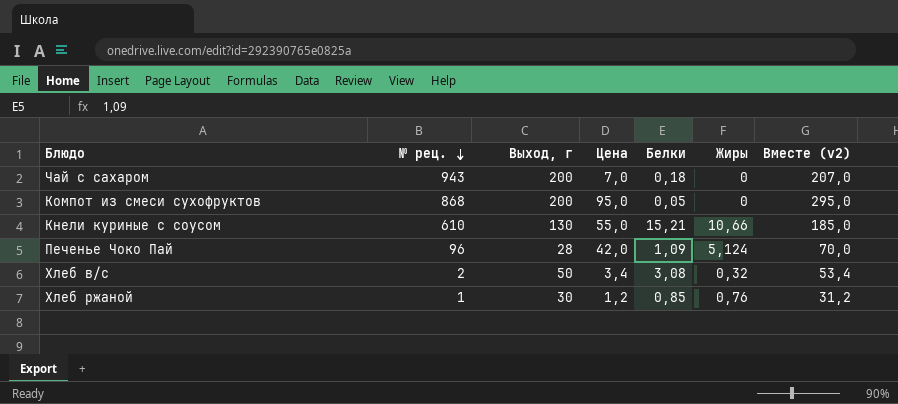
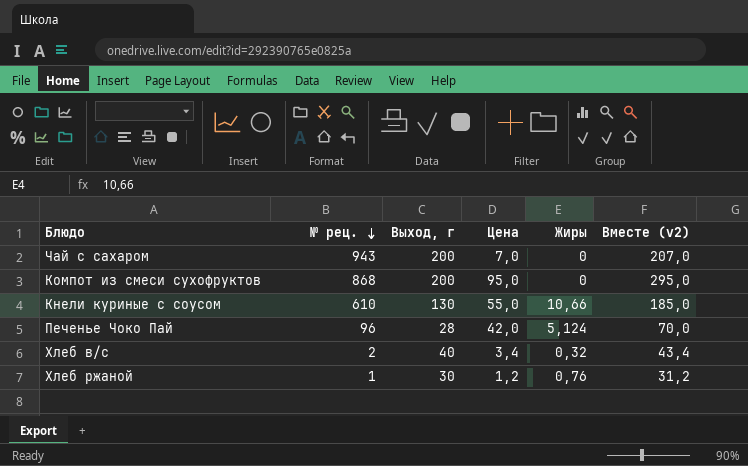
column Белки | position: 5 -> none
Хлеб в/с | Выход, г: 50 -> 40
Хлеб в/с | Вместе (v2): 53,4 -> 43,4

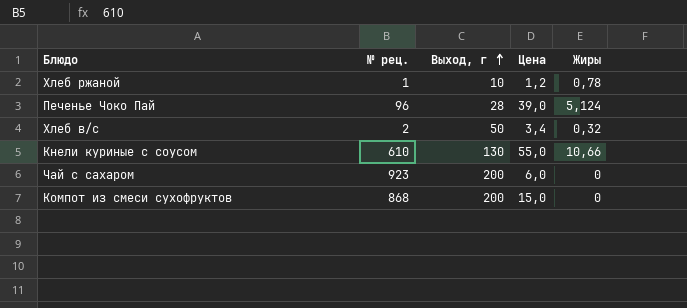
row order: № рец. descending -> Выход, г ascending
column Вместе (v2) | formula: [Выход, г] + [Цена] -> none
Хлеб ржаной | Выход, г: 30 -> 10
Хлеб ржаной | Жиры: 0,76 -> 0,78
Печенье Чоко Пай | Цена: 42,0 -> 39,0
Хлеб в/с | Выход, г: 40 -> 50
Чай с сахаром | № рец.: 943 -> 923
Чай с сахаром | Цена: 7,0 -> 6,0
Компот из смеси сухофруктов | Цена: 95,0 -> 15,0

